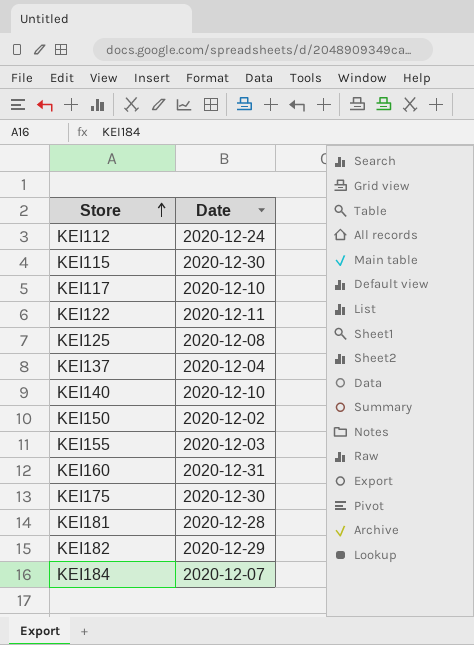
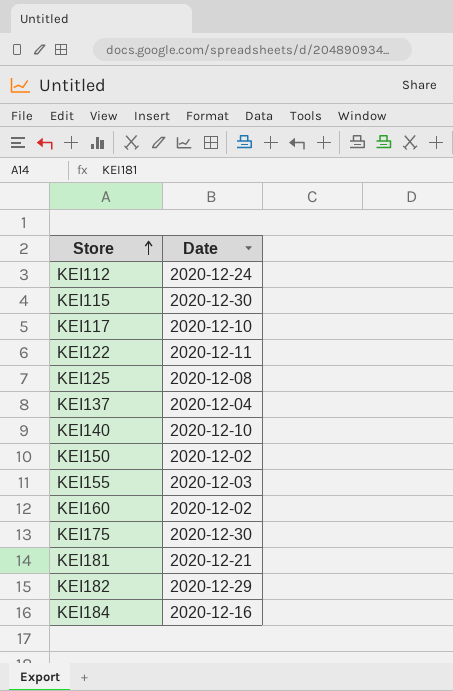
KEI160 | Date: 2020-12-31 -> 2020-12-02
KEI181 | Date: 2020-12-28 -> 2020-12-21
KEI184 | Date: 2020-12-07 -> 2020-12-16

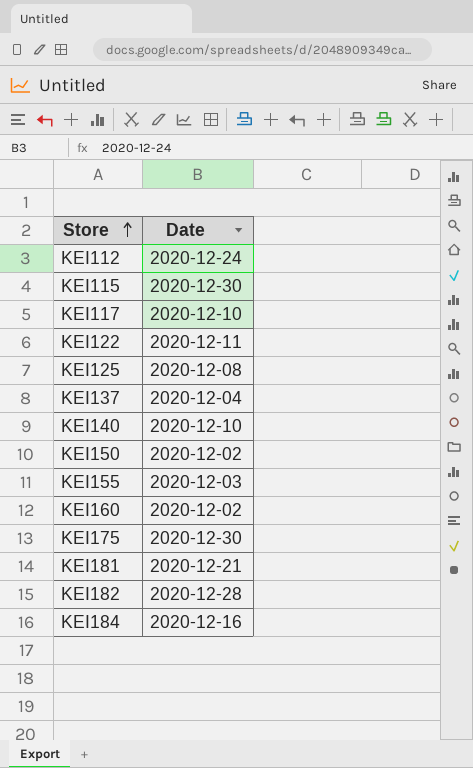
KEI182 | Date: 2020-12-29 -> 2020-12-28

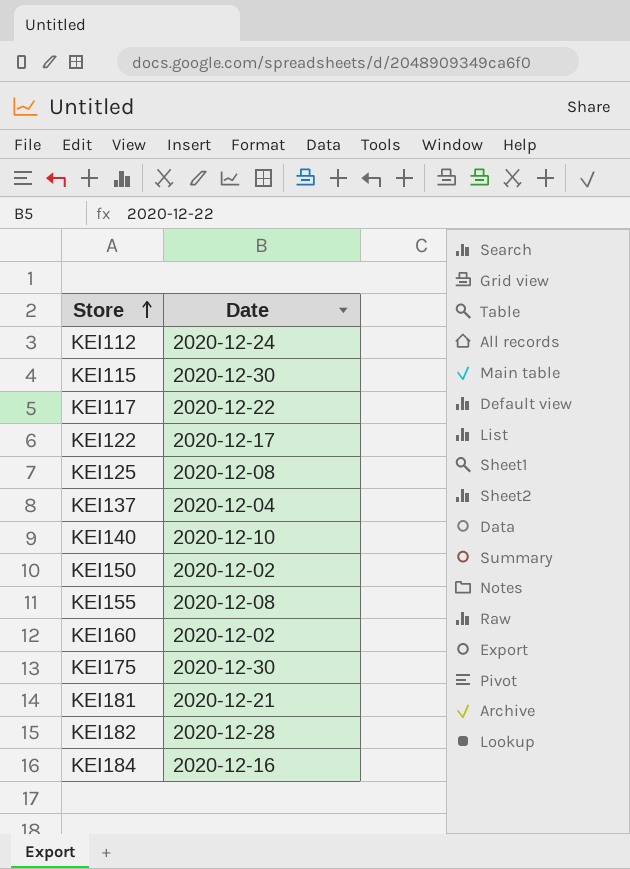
KEI117 | Date: 2020-12-10 -> 2020-12-22
KEI122 | Date: 2020-12-11 -> 2020-12-17
KEI155 | Date: 2020-12-03 -> 2020-12-08

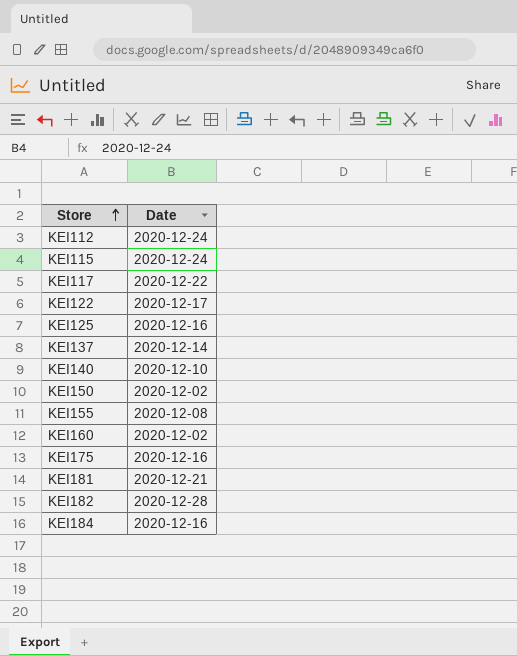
KEI115 | Date: 2020-12-30 -> 2020-12-24
KEI125 | Date: 2020-12-08 -> 2020-12-16
KEI137 | Date: 2020-12-04 -> 2020-12-14
KEI175 | Date: 2020-12-30 -> 2020-12-16

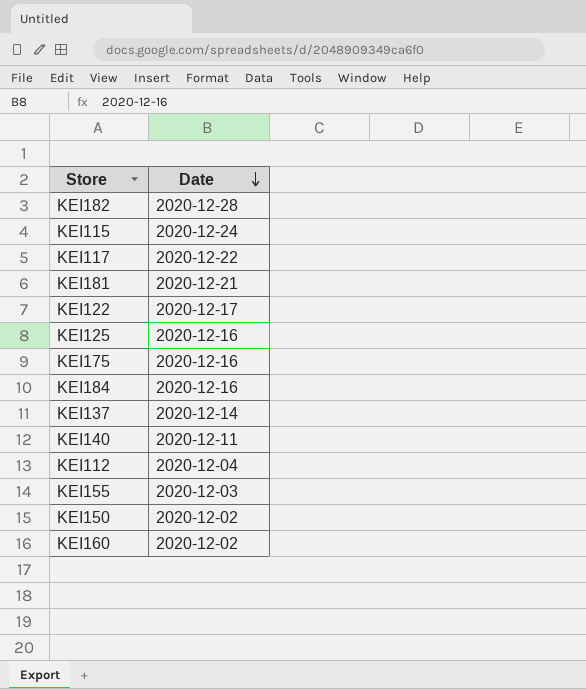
row order: Store ascending -> Date descending
KEI140 | Date: 2020-12-10 -> 2020-12-11
KEI112 | Date: 2020-12-24 -> 2020-12-04
KEI155 | Date: 2020-12-08 -> 2020-12-03

